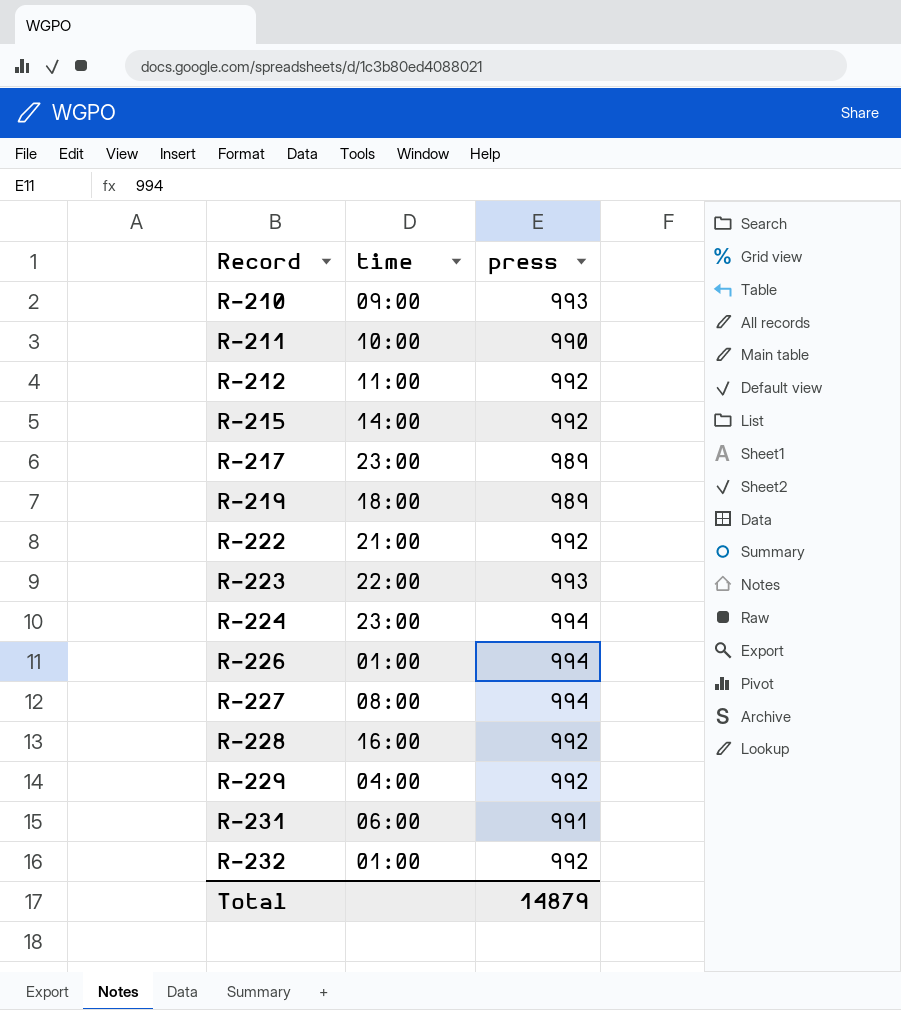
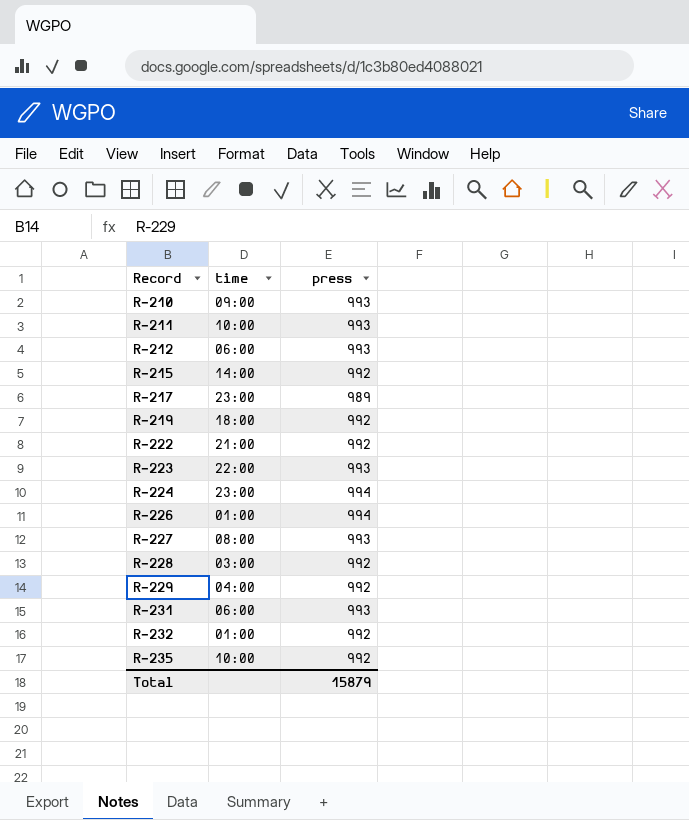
R-211 | press: 990 -> 993
R-212 | time: 11:00 -> 06:00
R-212 | press: 992 -> 993
R-219 | press: 989 -> 992
R-227 | press: 994 -> 993
R-228 | time: 16:00 -> 03:00
R-231 | press: 991 -> 993
row R-235: none -> 10:00 | 992
Total | press: 14879 -> 15879

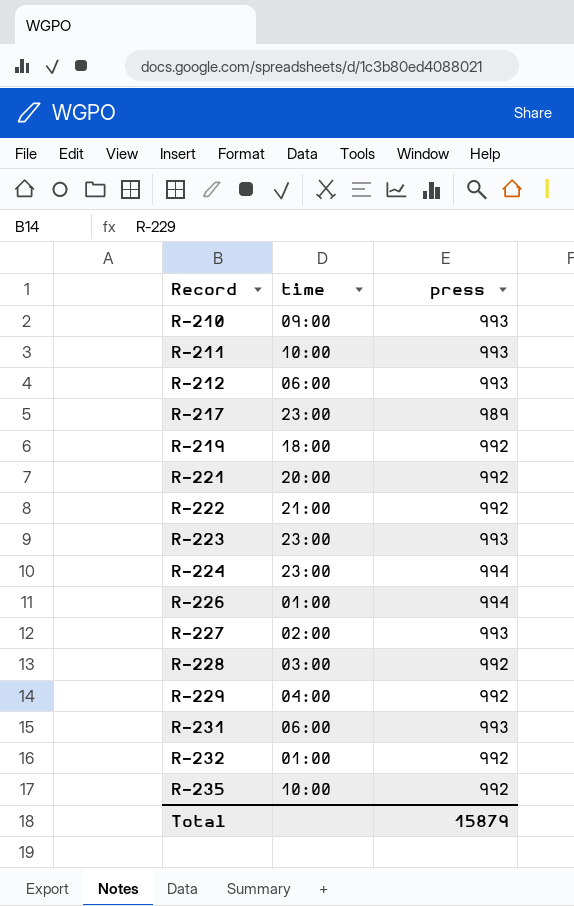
row R-215: 14:00 | 992 -> none
row R-221: none -> 20:00 | 992
R-223 | time: 22:00 -> 23:00
R-227 | time: 08:00 -> 02:00

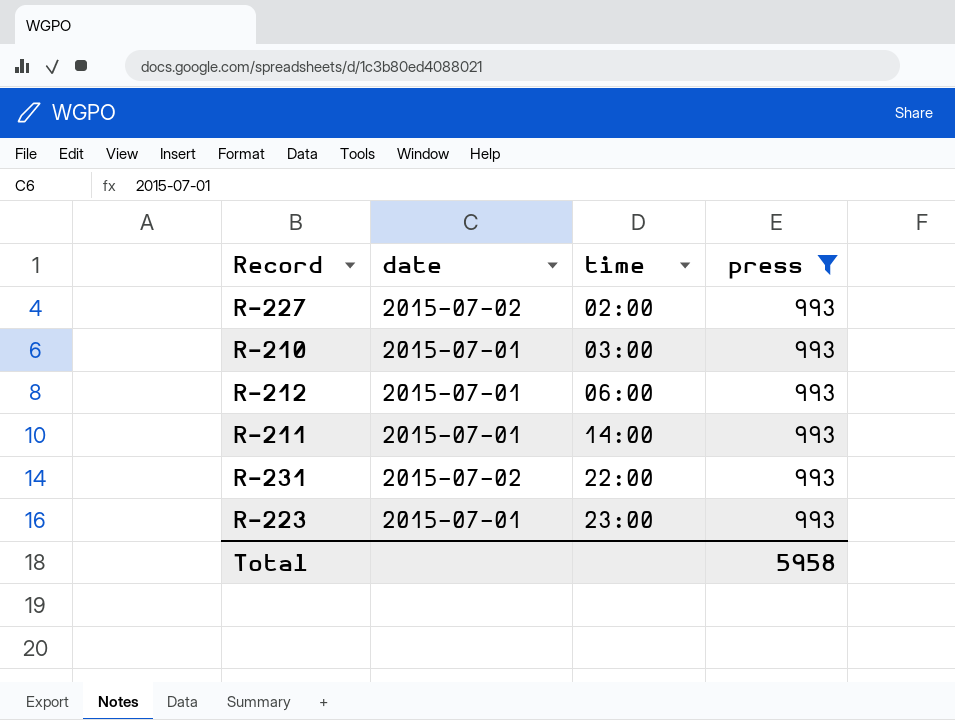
filter: none -> press = 993
row order: Record ascending -> time ascending
column date | position: none -> 2
R-210 | time: 09:00 -> 03:00
R-211 | time: 10:00 -> 14:00
R-231 | time: 06:00 -> 22:00
Total | press: 15879 -> 5958

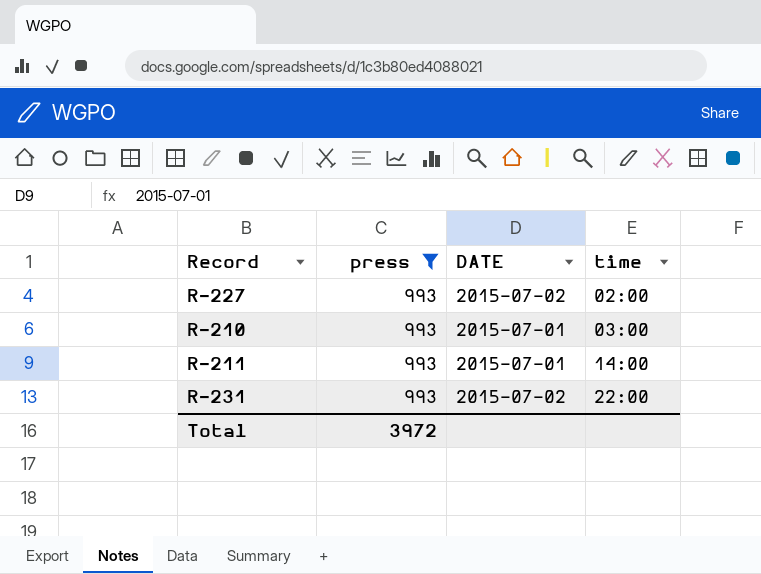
column press | position: 4 -> 2
column name: date -> DATE
row R-212: 2015-07-01 | 06:00 | 993 -> none
row R-223: 2015-07-01 | 23:00 | 993 -> none
Total | press: 5958 -> 3972

